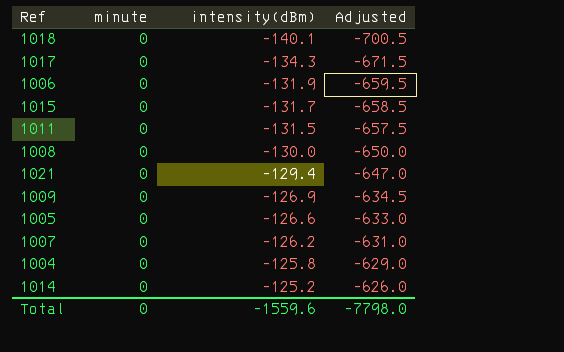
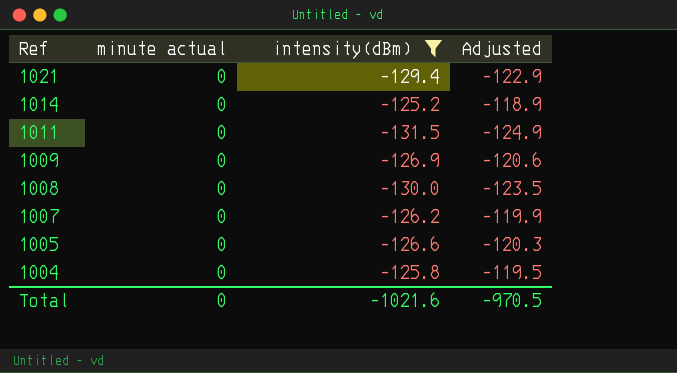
filter: none -> intensity(dBm) >= -131.5
row order: intensity(dBm) ascending -> Ref descending
column name: minute -> minute actual
column Adjusted | formula: [intensity(dBm)] * 5 -> [intensity(dBm)] * 0.95
Total | intensity(dBm): -1559.6 -> -1021.6
Total | Adjusted: -7798.0 -> -970.5

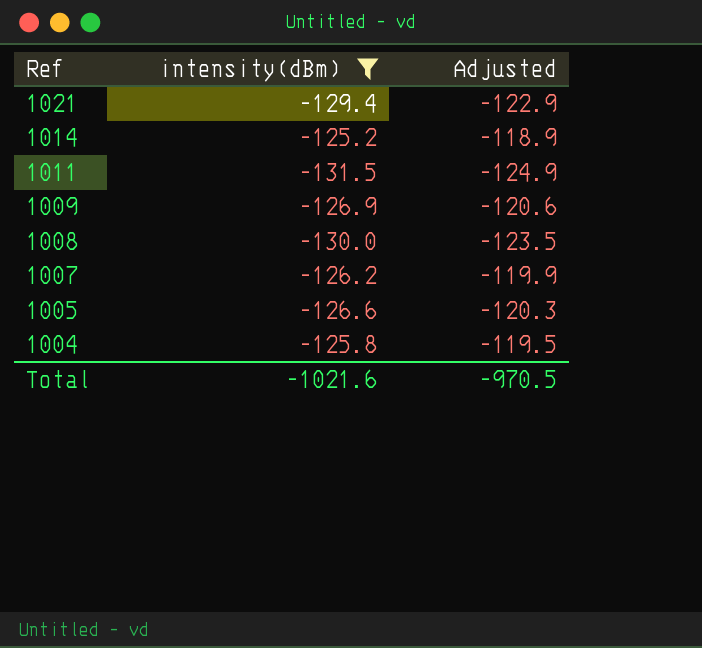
column minute actual | position: 2 -> none

